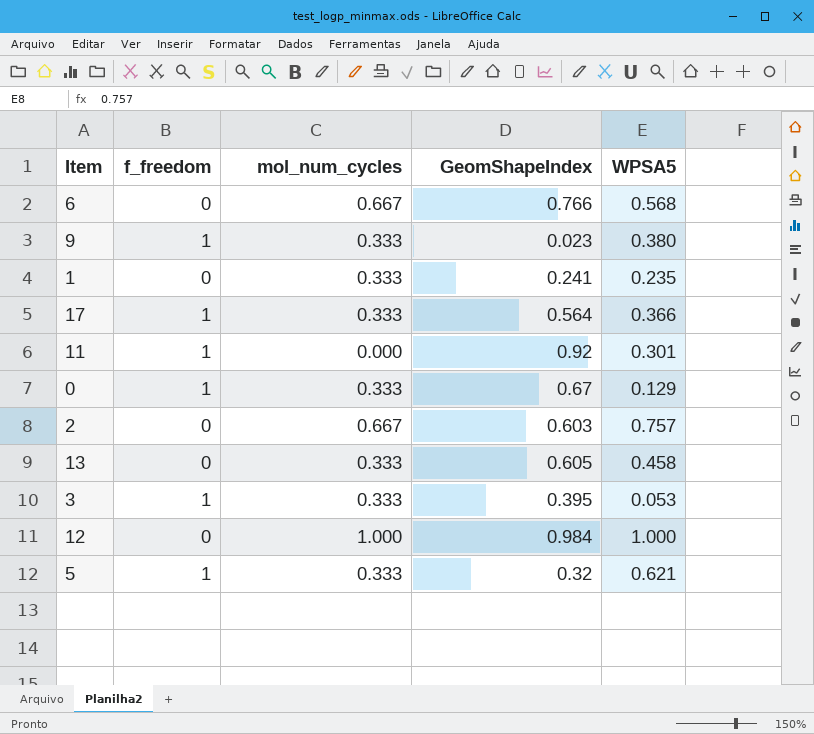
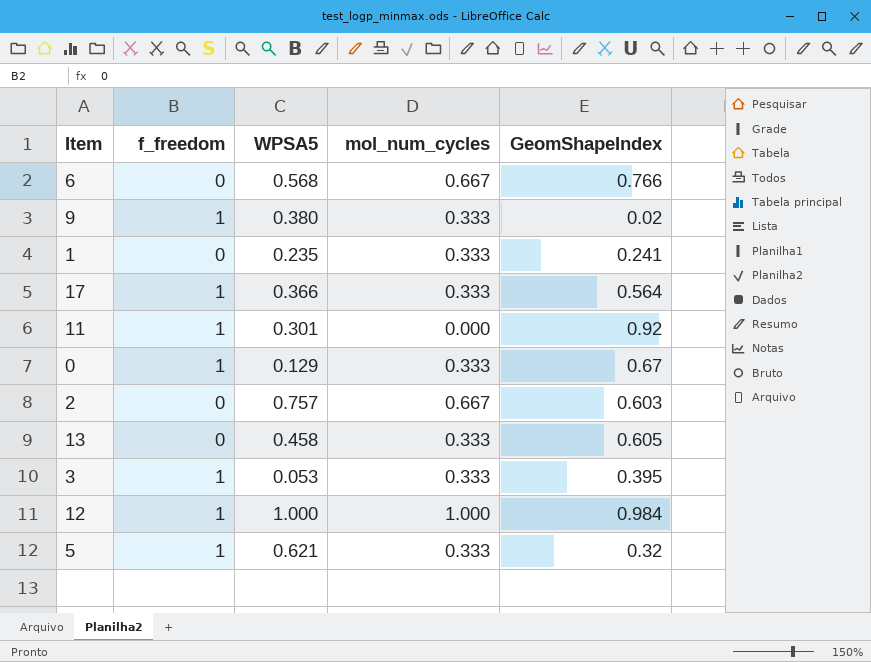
column WPSA5 | position: 5 -> 3
9 | GeomShapeIndex: 0.023 -> 0.02
12 | f_freedom: 0 -> 1

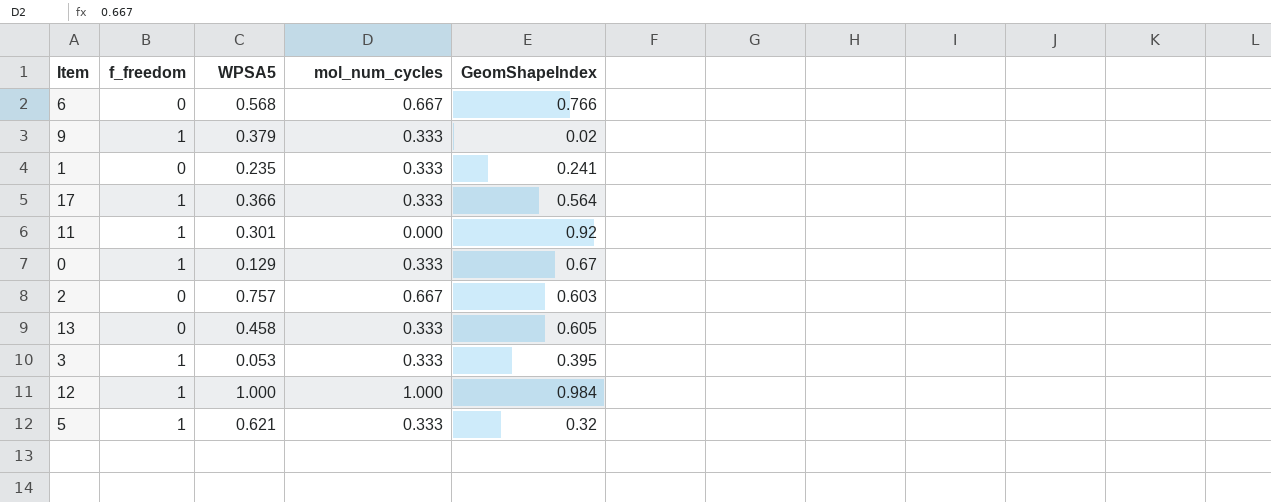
9 | WPSA5: 0.380 -> 0.379

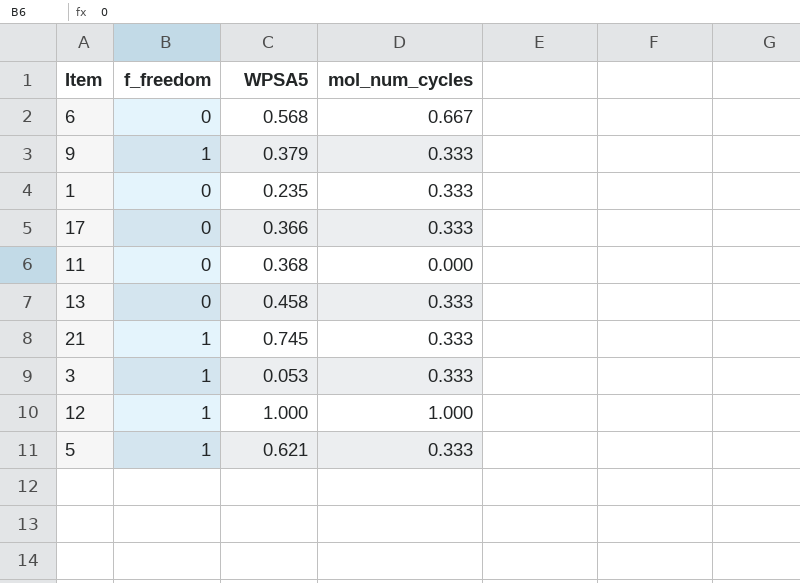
column GeomShapeIndex | position: 5 -> none
row 0: 1 | 0.129 | 0.333 | 0.67 -> none
row 2: 0 | 0.757 | 0.667 | 0.603 -> none
17 | f_freedom: 1 -> 0
11 | f_freedom: 1 -> 0
11 | WPSA5: 0.301 -> 0.368
row 21: none -> 1 | 0.745 | 0.333

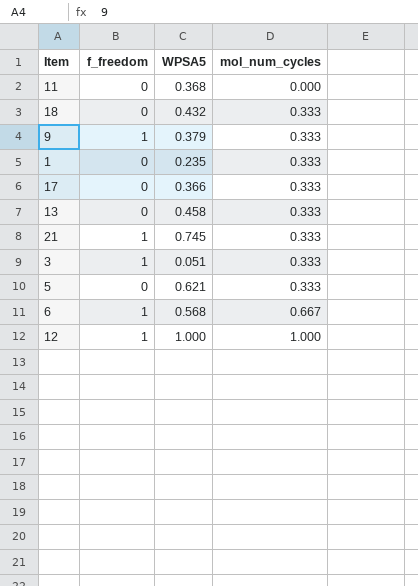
row order: none -> mol_num_cycles ascending
row 18: none -> 0 | 0.432 | 0.333
3 | WPSA5: 0.053 -> 0.051
5 | f_freedom: 1 -> 0
6 | f_freedom: 0 -> 1

